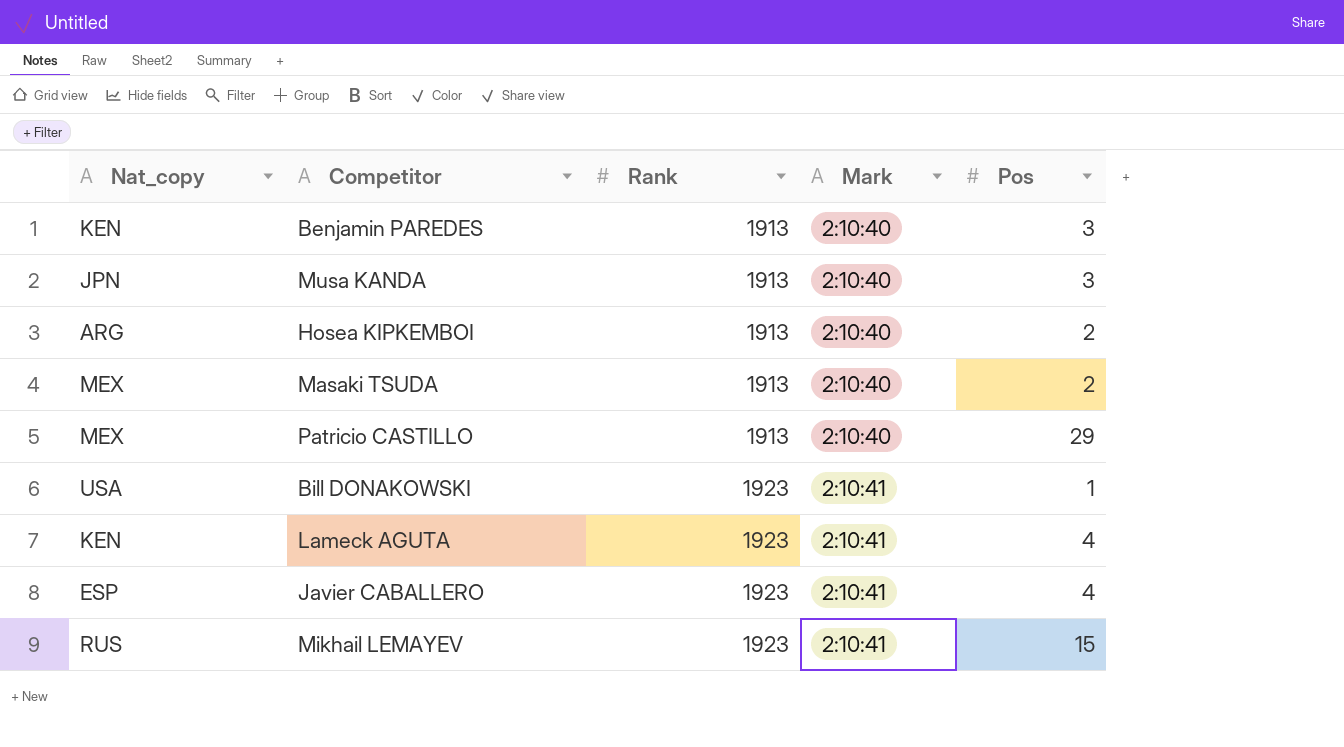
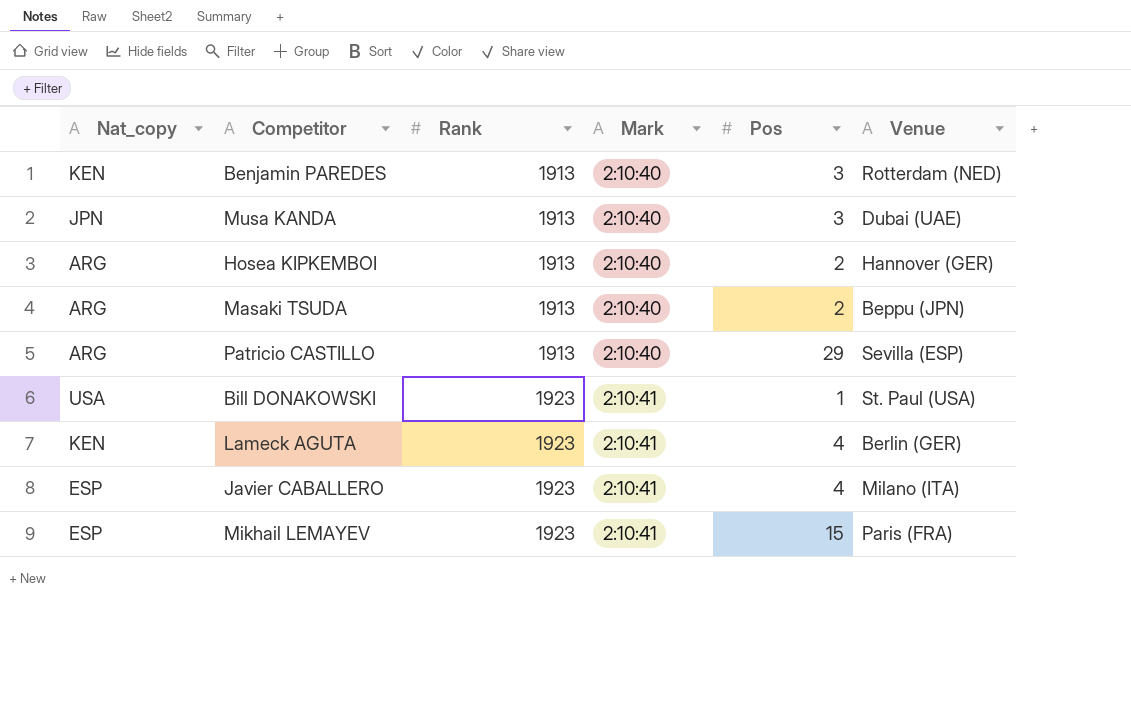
column Venue | position: none -> 6
Masaki TSUDA | Nat_copy: MEX -> ARG
Patricio CASTILLO | Nat_copy: MEX -> ARG
Mikhail LEMAYEV | Nat_copy: RUS -> ESP

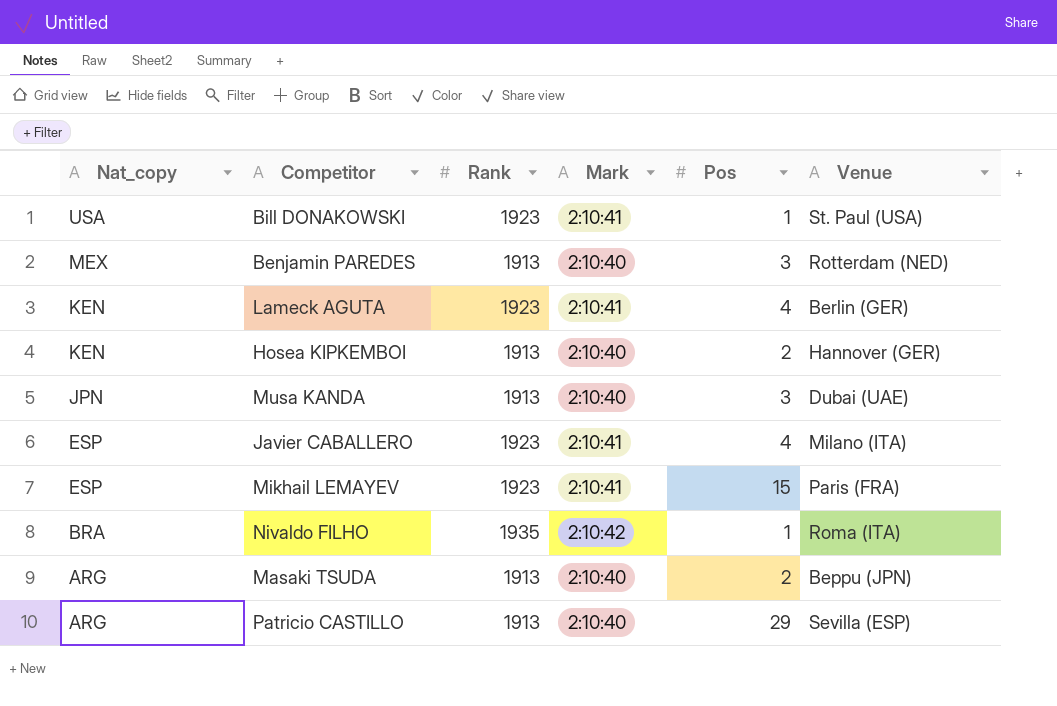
row order: Rank ascending -> Nat_copy descending
Benjamin PAREDES | Nat_copy: KEN -> MEX
Hosea KIPKEMBOI | Nat_copy: ARG -> KEN
row Nivaldo FILHO: none -> BRA | 1935 | 2:10:42 | 1 | Roma (ITA)

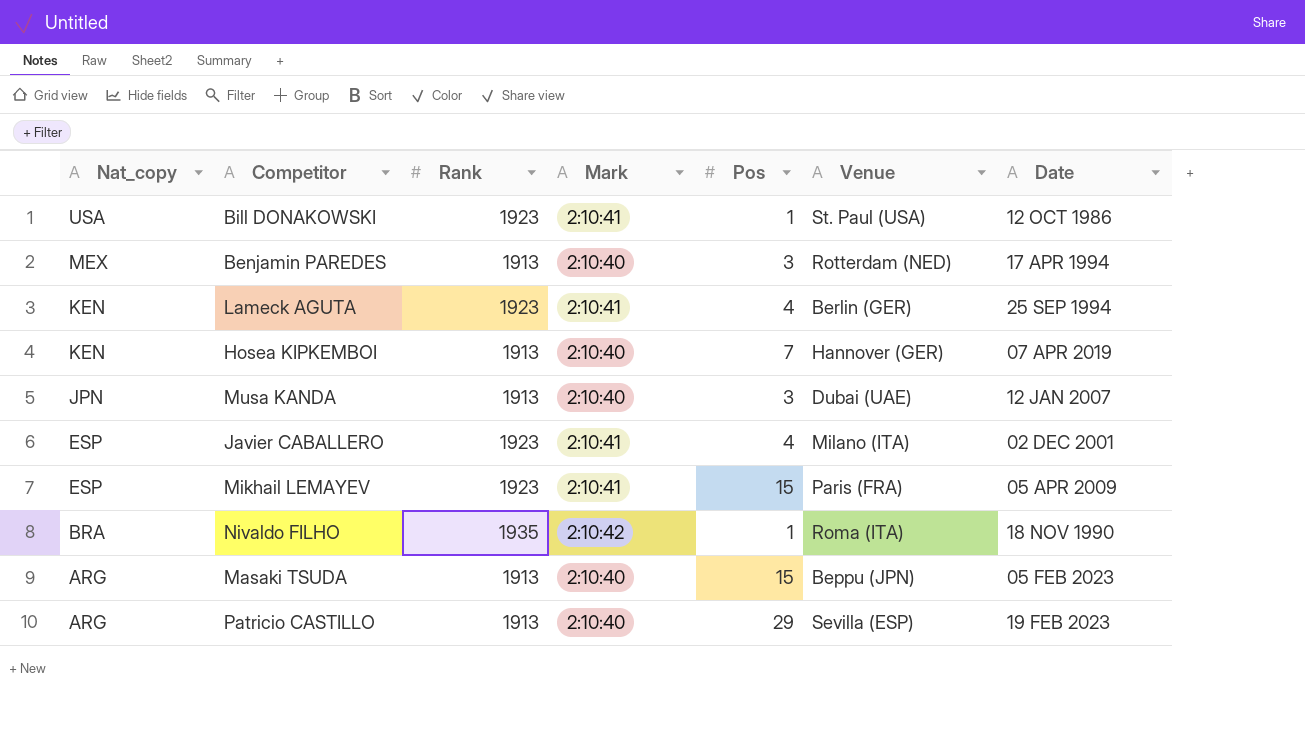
column Date | position: none -> 7
Hosea KIPKEMBOI | Pos: 2 -> 7
Masaki TSUDA | Pos: 2 -> 15

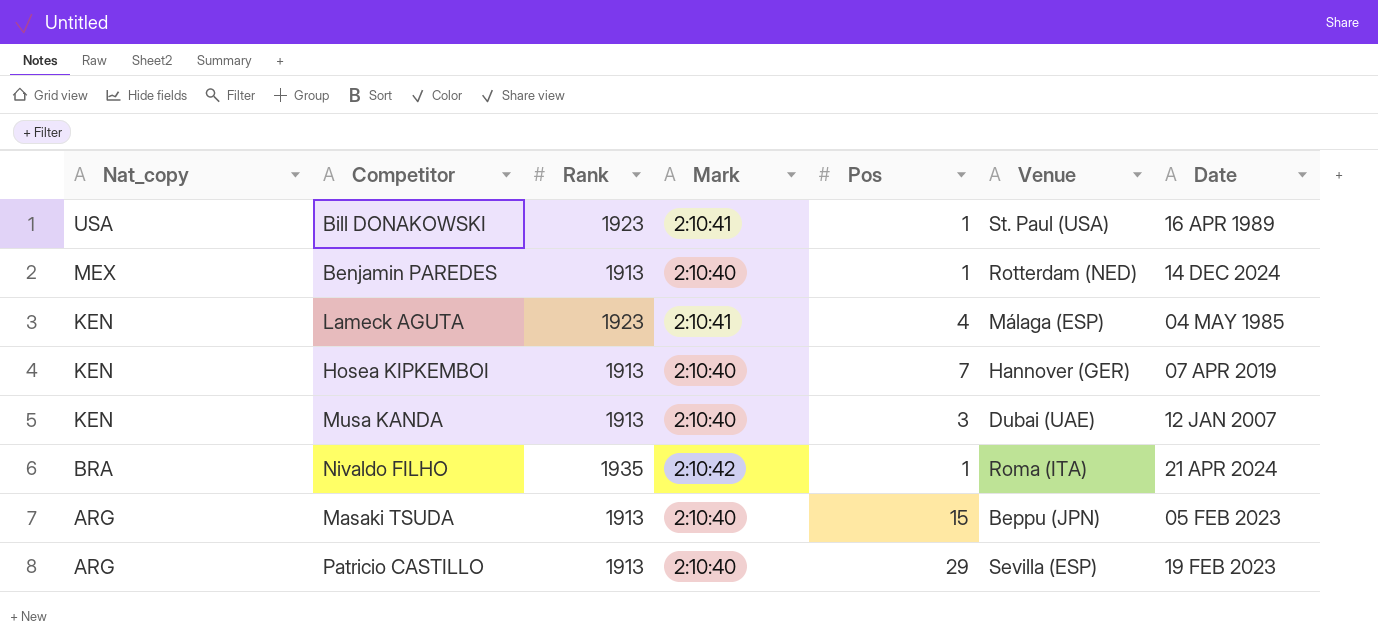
row Javier CABALLERO: ESP | 1923 | 2:10:41 | 4 | Milano (ITA) | 02 DEC 2001 -> none
row Mikhail LEMAYEV: ESP | 1923 | 2:10:41 | 15 | Paris (FRA) | 05 APR 2009 -> none
Bill DONAKOWSKI | Date: 12 OCT 1986 -> 16 APR 1989
Benjamin PAREDES | Pos: 3 -> 1
Benjamin PAREDES | Date: 17 APR 1994 -> 14 DEC 2024
Lameck AGUTA | Venue: Berlin (GER) -> Málaga (ESP)
Lameck AGUTA | Date: 25 SEP 1994 -> 04 MAY 1985
Musa KANDA | Nat_copy: JPN -> KEN
Nivaldo FILHO | Date: 18 NOV 1990 -> 21 APR 2024

